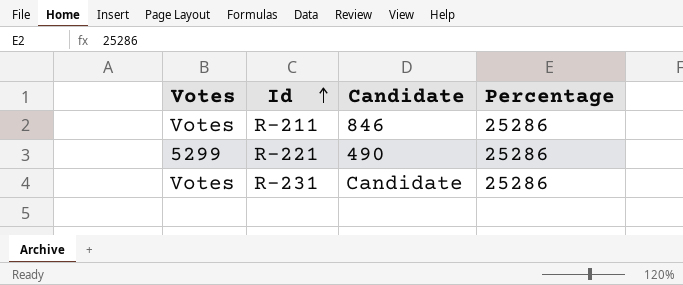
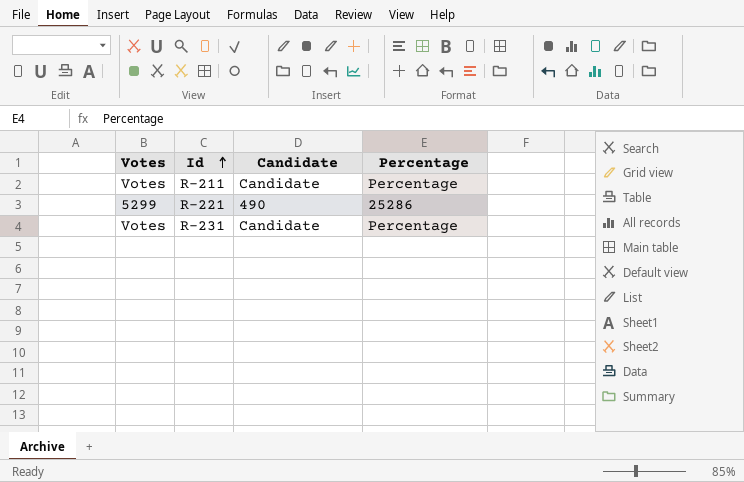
R-211 | Candidate: 846 -> Candidate
R-211 | Percentage: 25286 -> Percentage
R-231 | Percentage: 25286 -> Percentage

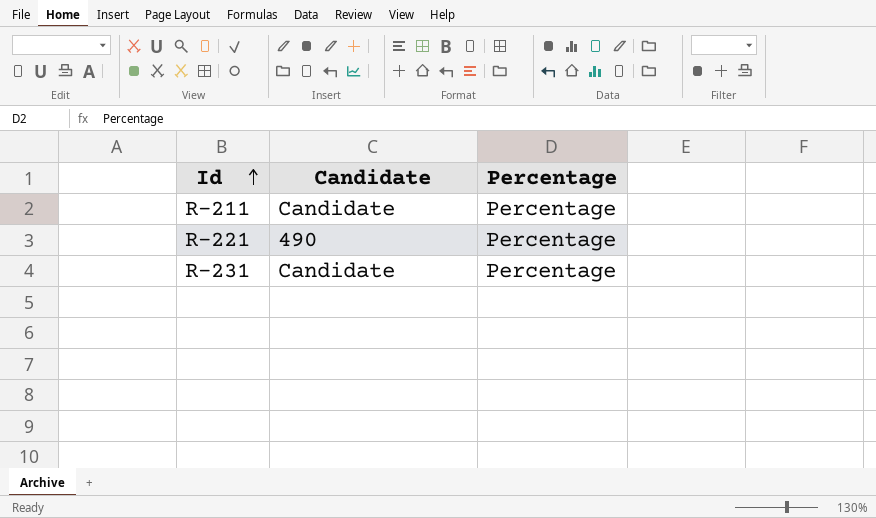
column Votes | position: 1 -> none
R-221 | Percentage: 25286 -> Percentage

